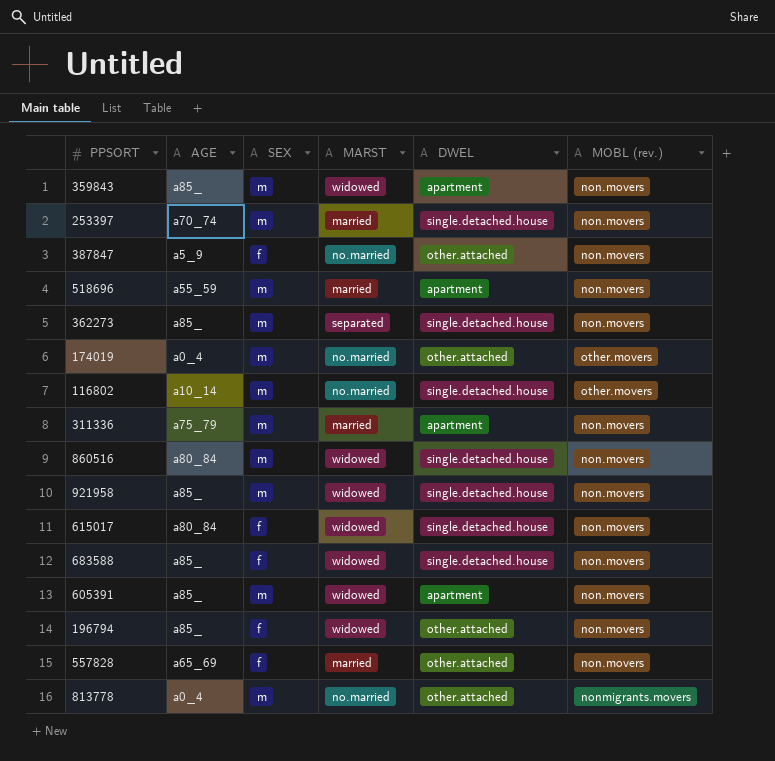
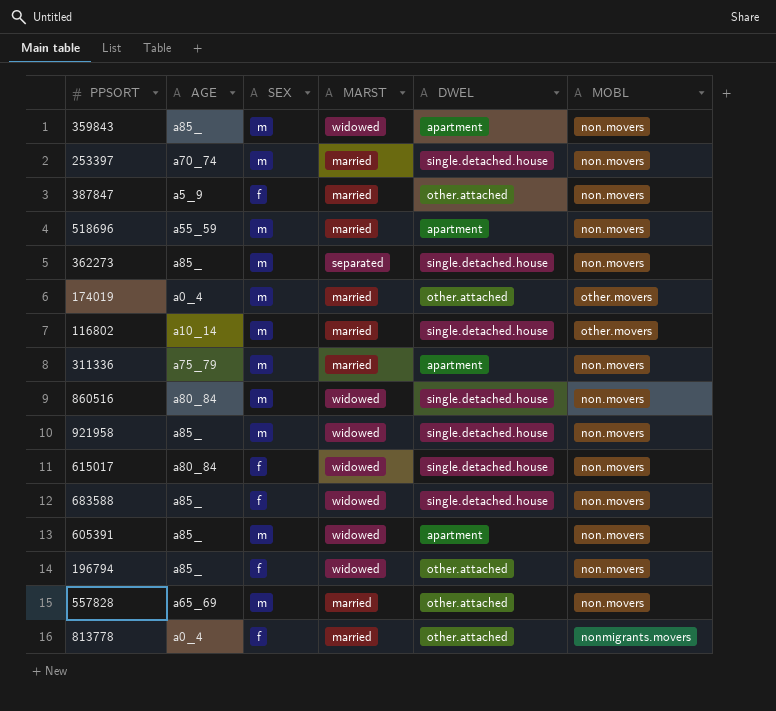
column name: MOBL (rev.) -> MOBL
387847 | MARST: no.married -> married
174019 | MARST: no.married -> married
116802 | MARST: no.married -> married
557828 | SEX: f -> m
813778 | SEX: m -> f
813778 | MARST: no.married -> married

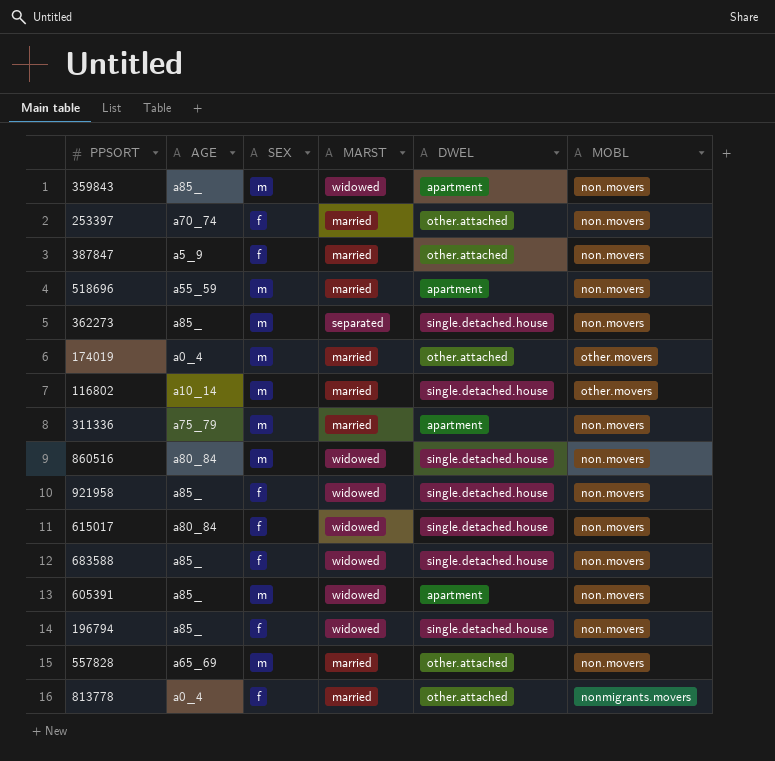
253397 | SEX: m -> f
253397 | DWEL: single.detached.house -> other.attached
921958 | SEX: m -> f
196794 | DWEL: other.attached -> single.detached.house

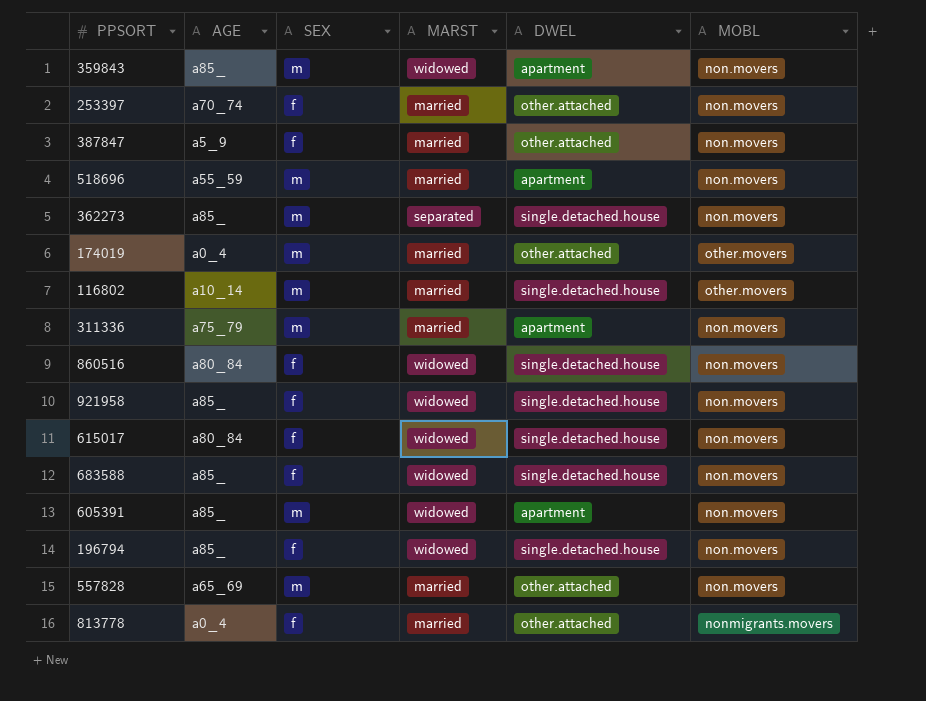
860516 | SEX: m -> f

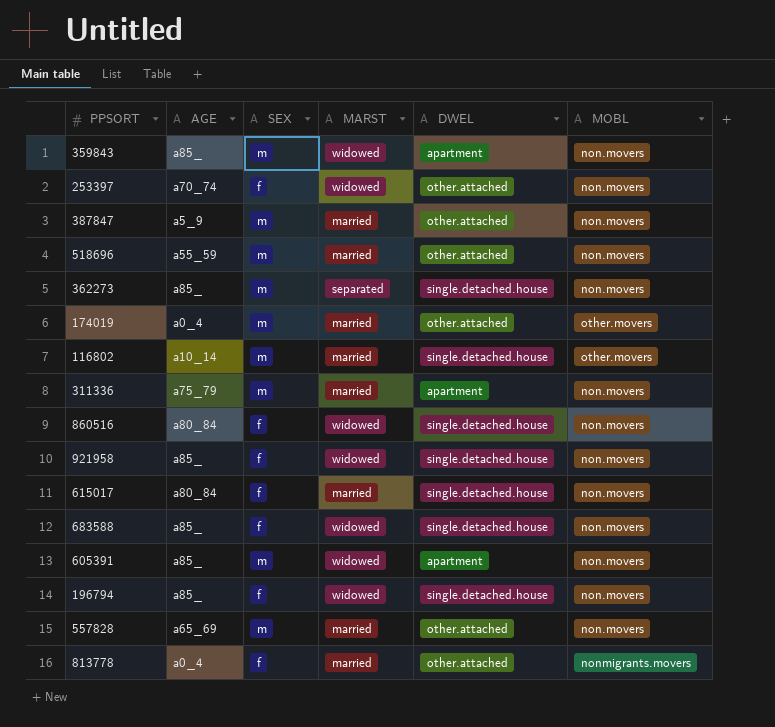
253397 | MARST: married -> widowed
387847 | SEX: f -> m
518696 | DWEL: apartment -> other.attached
615017 | MARST: widowed -> married

